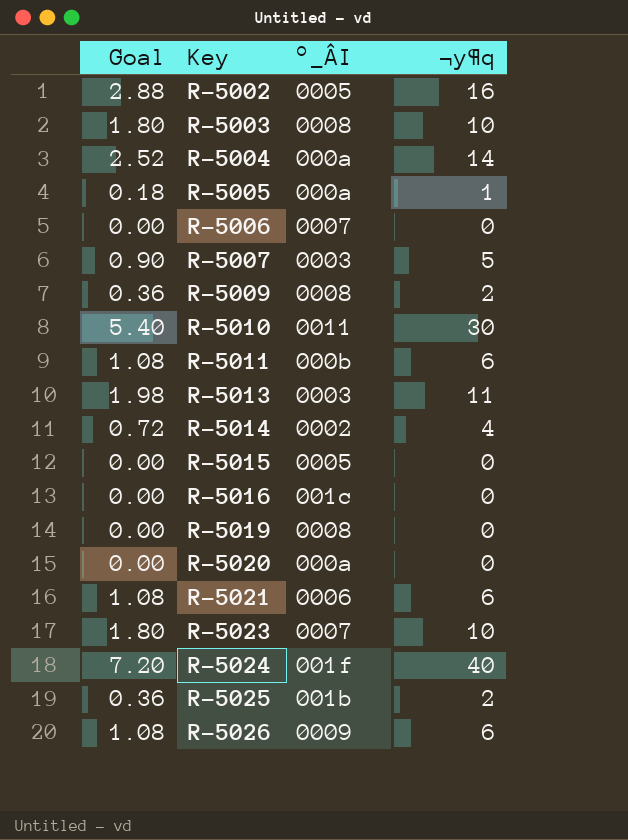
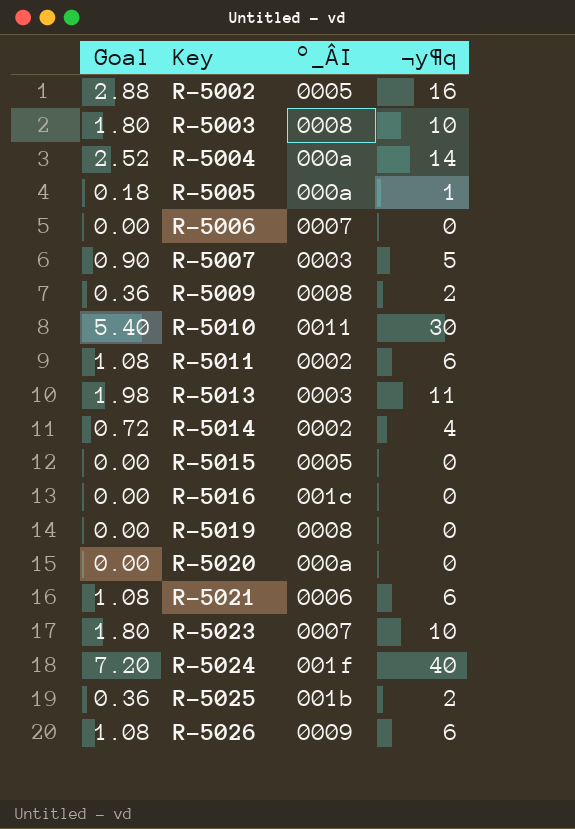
R-5011 | °_ÂI: 000b -> 0002

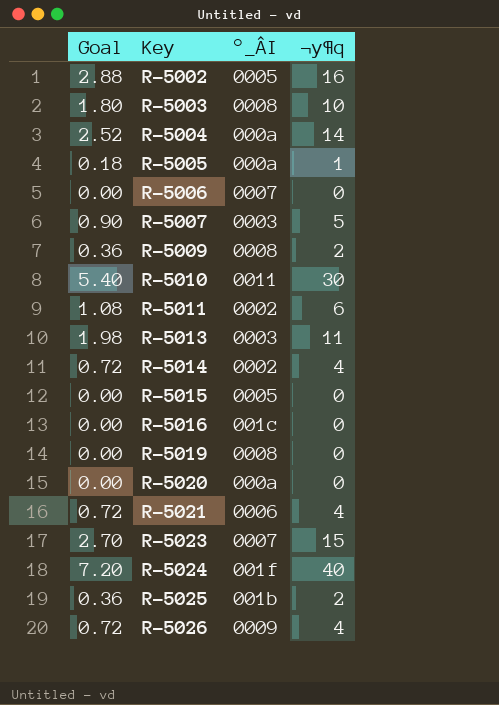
R-5021 | Goal: 1.08 -> 0.72
R-5021 | ¬y¶q: 6 -> 4
R-5023 | Goal: 1.80 -> 2.70
R-5023 | ¬y¶q: 10 -> 15
R-5026 | Goal: 1.08 -> 0.72
R-5026 | ¬y¶q: 6 -> 4

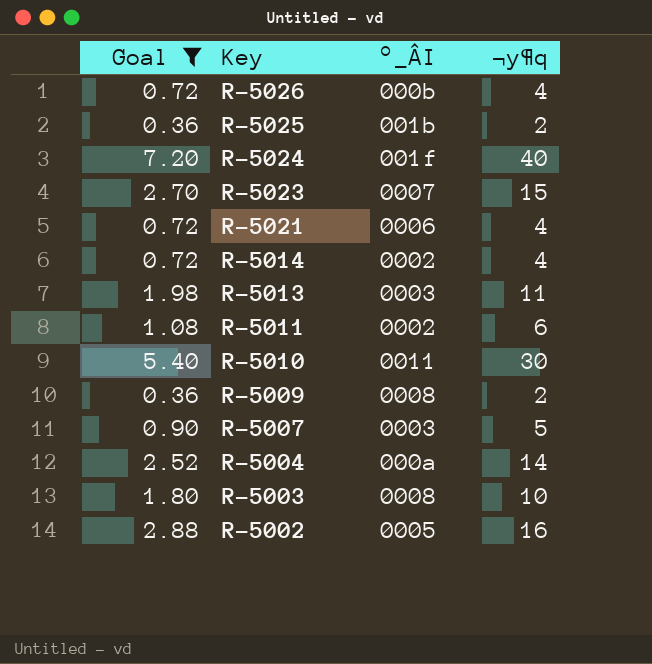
filter: none -> Goal >= 0.36
row order: Key ascending -> Key descending
R-5026 | °_ÂI: 0009 -> 000b

